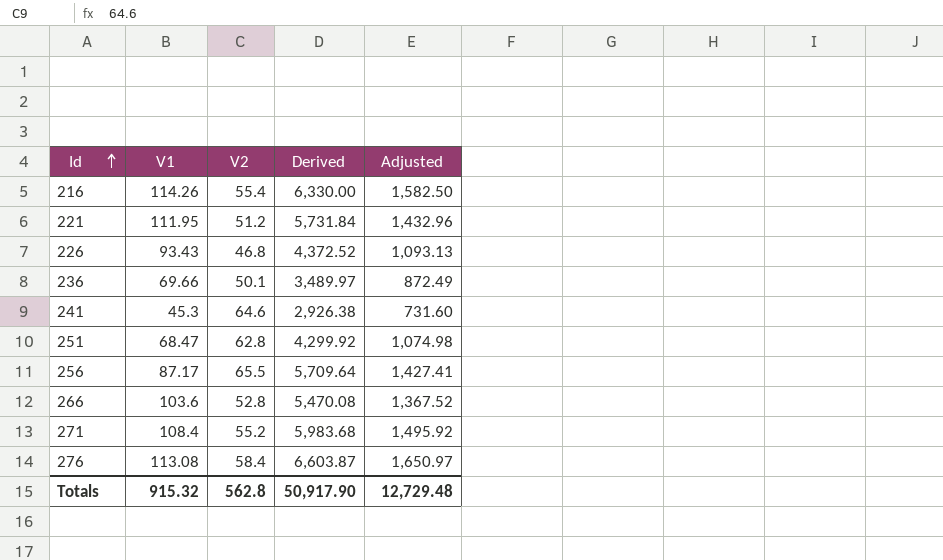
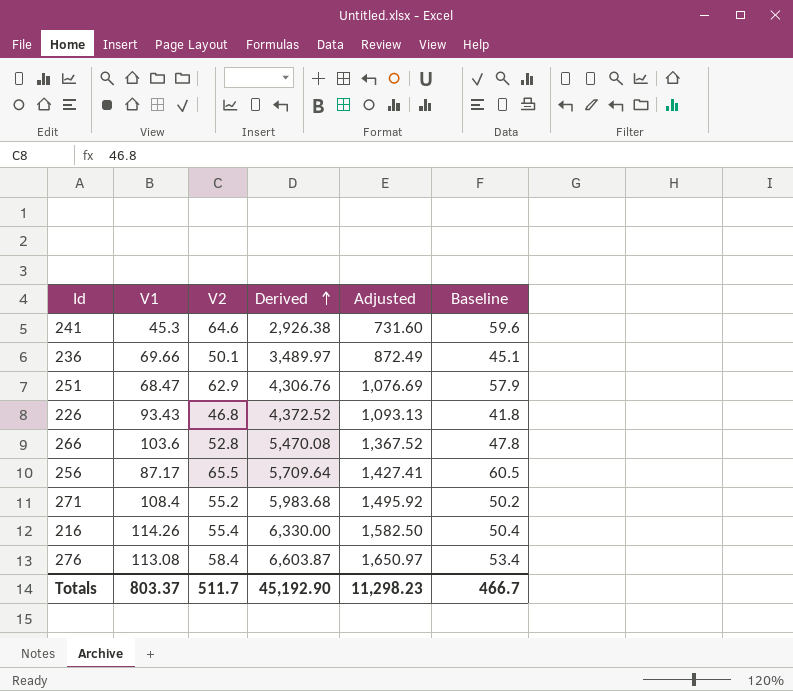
row order: Id ascending -> Derived ascending
column Baseline | formula: none -> [V2] - 5
row 221: 111.95 | 51.2 | 5,731.84 | 1,432.96 -> none
251 | V2: 62.8 -> 62.9
251 | Derived: 4,299.92 -> 4,306.76
251 | Adjusted: 1,074.98 -> 1,076.69
Totals | V1: 915.32 -> 803.37
Totals | V2: 562.8 -> 511.7
Totals | Derived: 50,917.90 -> 45,192.90
Totals | Adjusted: 12,729.48 -> 11,298.23

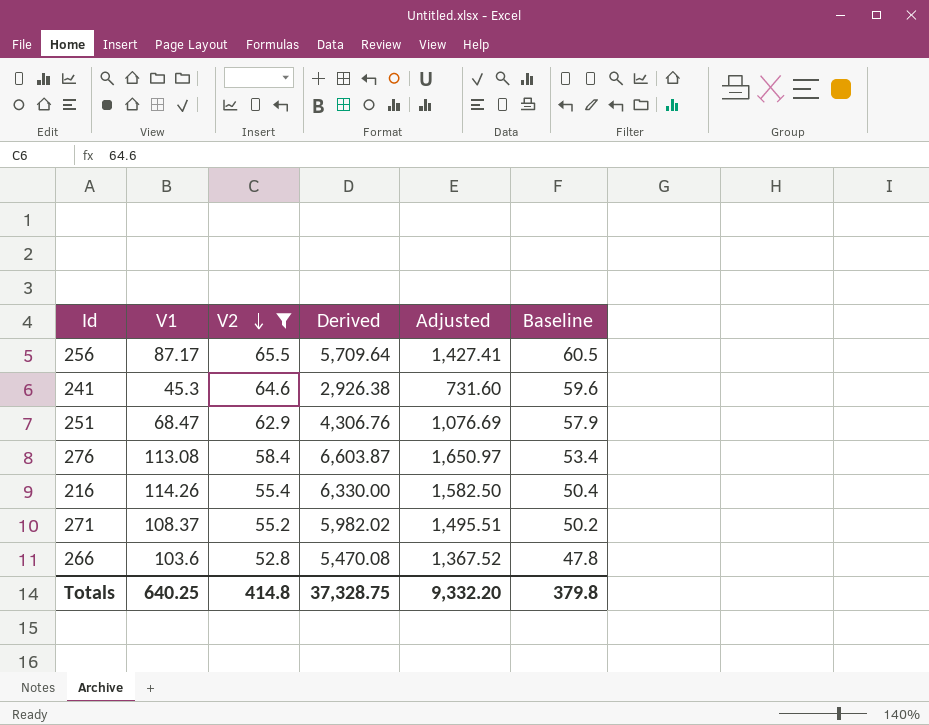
filter: none -> V2 >= 52.8
row order: Derived ascending -> V2 descending
271 | V1: 108.4 -> 108.37
271 | Derived: 5,983.68 -> 5,982.02
271 | Adjusted: 1,495.92 -> 1,495.51
Totals | V1: 803.37 -> 640.25
Totals | V2: 511.7 -> 414.8
Totals | Derived: 45,192.90 -> 37,328.75
Totals | Adjusted: 11,298.23 -> 9,332.20
Totals | Baseline: 466.7 -> 379.8

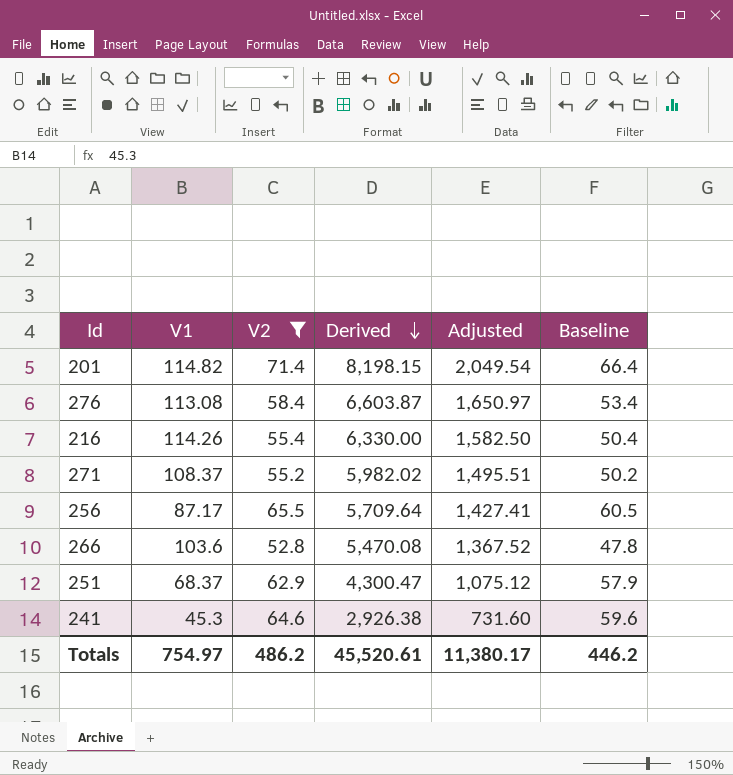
row order: V2 descending -> Derived descending
row 201: none -> 114.82 | 71.4 | 8,198.15 | 2,049.54 | 66.4
251 | V1: 68.47 -> 68.37
251 | Derived: 4,306.76 -> 4,300.47
251 | Adjusted: 1,076.69 -> 1,075.12
Totals | V1: 640.25 -> 754.97
Totals | V2: 414.8 -> 486.2
Totals | Derived: 37,328.75 -> 45,520.61
Totals | Adjusted: 9,332.20 -> 11,380.17
Totals | Baseline: 379.8 -> 446.2

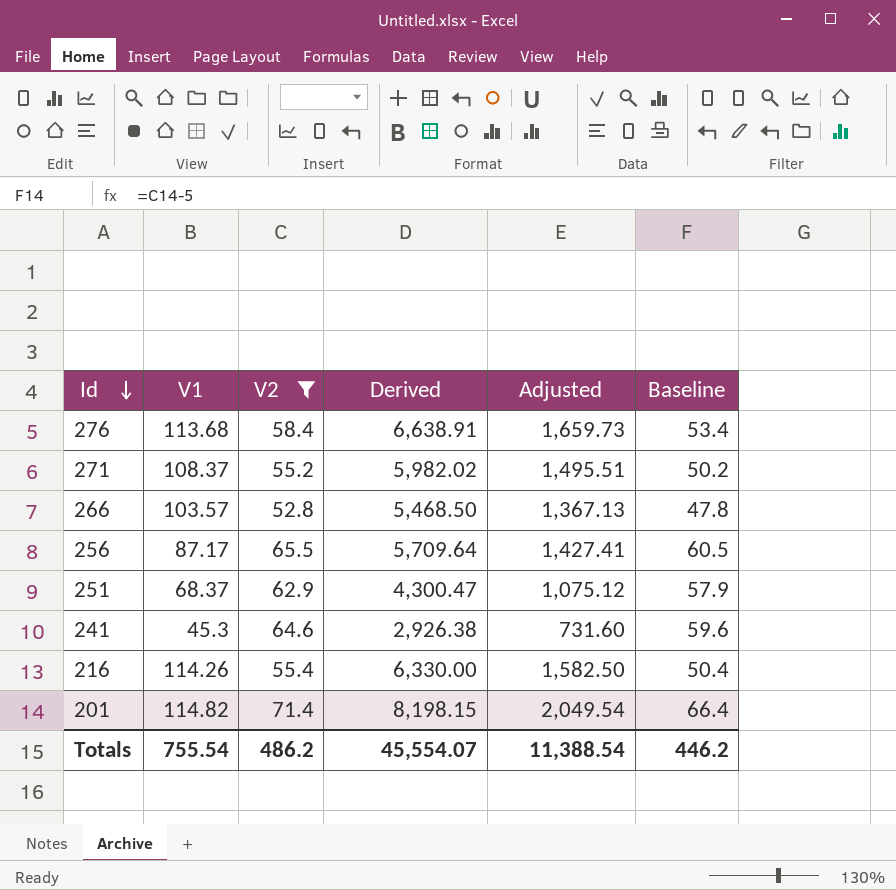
row order: Derived descending -> Id descending
276 | V1: 113.08 -> 113.68
276 | Derived: 6,603.87 -> 6,638.91
276 | Adjusted: 1,650.97 -> 1,659.73
266 | V1: 103.6 -> 103.57
266 | Derived: 5,470.08 -> 5,468.50
266 | Adjusted: 1,367.52 -> 1,367.13
Totals | V1: 754.97 -> 755.54
Totals | Derived: 45,520.61 -> 45,554.07
Totals | Adjusted: 11,380.17 -> 11,388.54

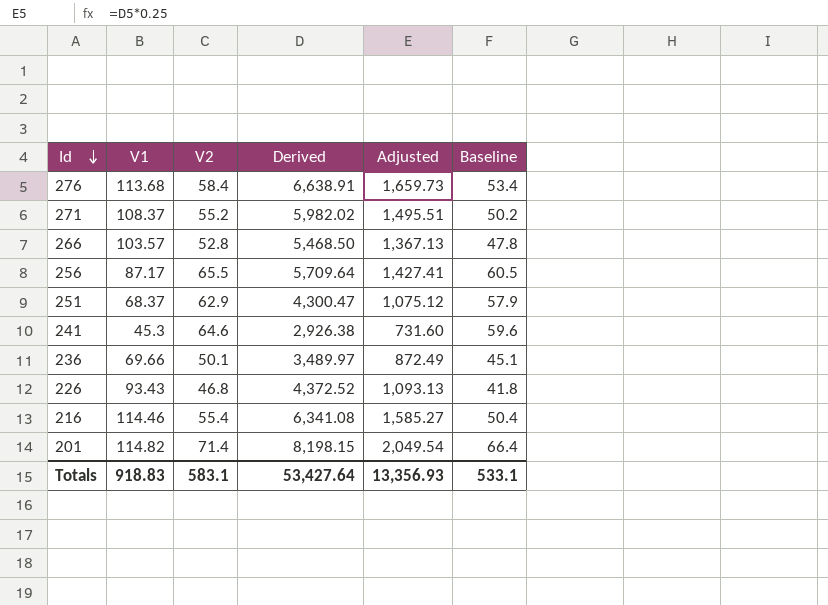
filter: V2 >= 52.8 -> none
216 | V1: 114.26 -> 114.46
216 | Derived: 6,330.00 -> 6,341.08
216 | Adjusted: 1,582.50 -> 1,585.27
Totals | V1: 755.54 -> 918.83
Totals | V2: 486.2 -> 583.1
Totals | Derived: 45,554.07 -> 53,427.64
Totals | Adjusted: 11,388.54 -> 13,356.93
Totals | Baseline: 446.2 -> 533.1

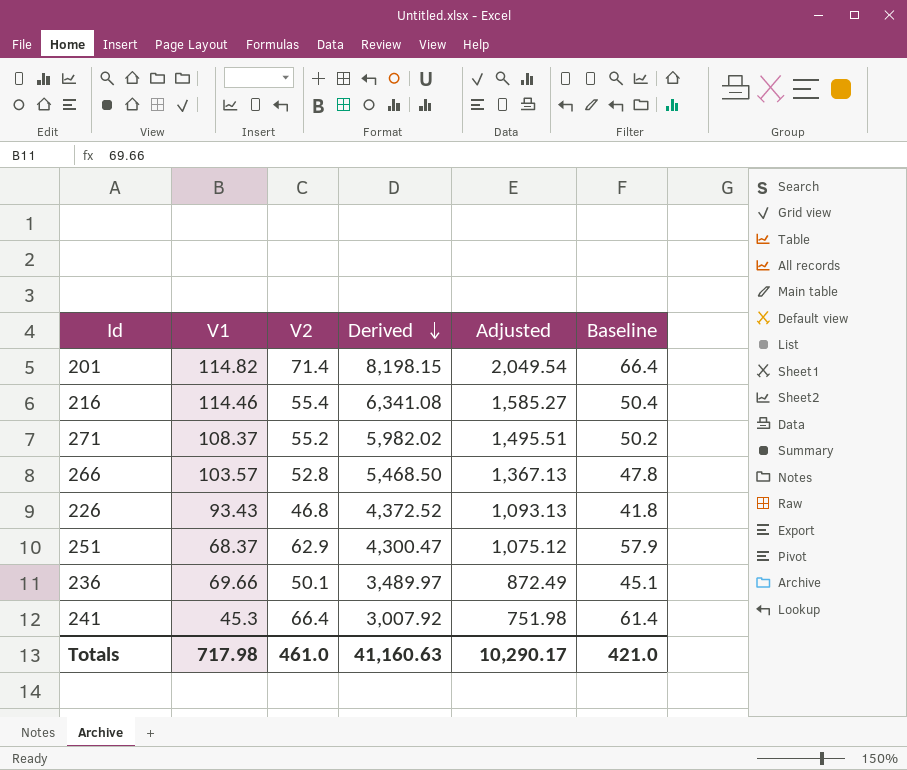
row order: Id descending -> Derived descending
row 276: 113.68 | 58.4 | 6,638.91 | 1,659.73 | 53.4 -> none
row 256: 87.17 | 65.5 | 5,709.64 | 1,427.41 | 60.5 -> none
241 | V2: 64.6 -> 66.4
241 | Derived: 2,926.38 -> 3,007.92
241 | Adjusted: 731.60 -> 751.98
241 | Baseline: 59.6 -> 61.4
Totals | V1: 918.83 -> 717.98
Totals | V2: 583.1 -> 461.0
Totals | Derived: 53,427.64 -> 41,160.63
Totals | Adjusted: 13,356.93 -> 10,290.17
Totals | Baseline: 533.1 -> 421.0

